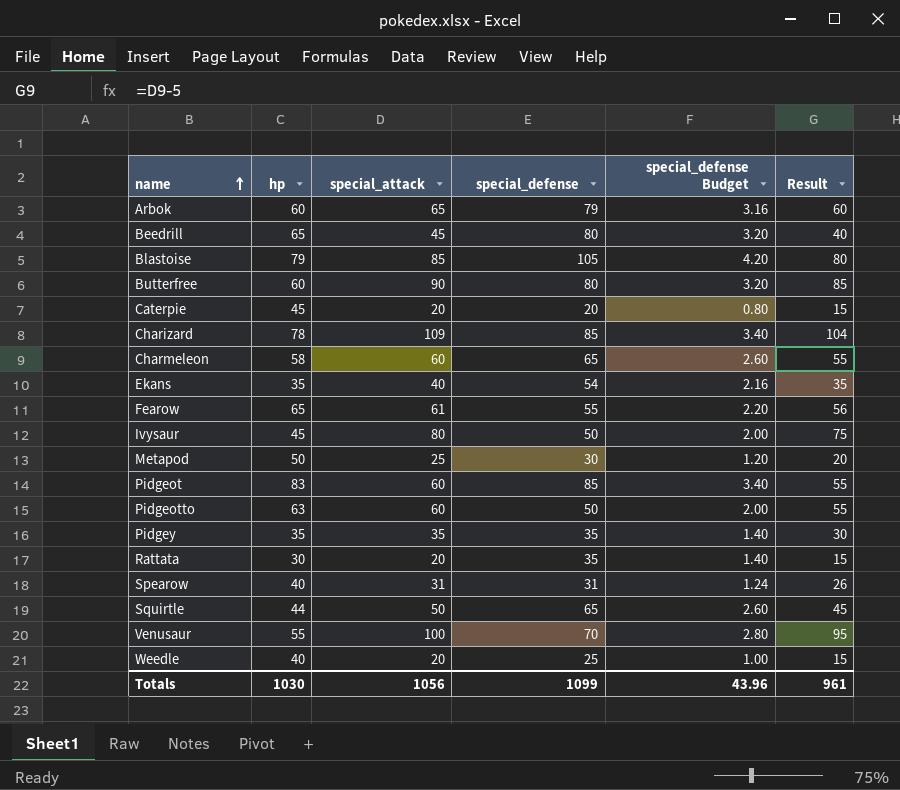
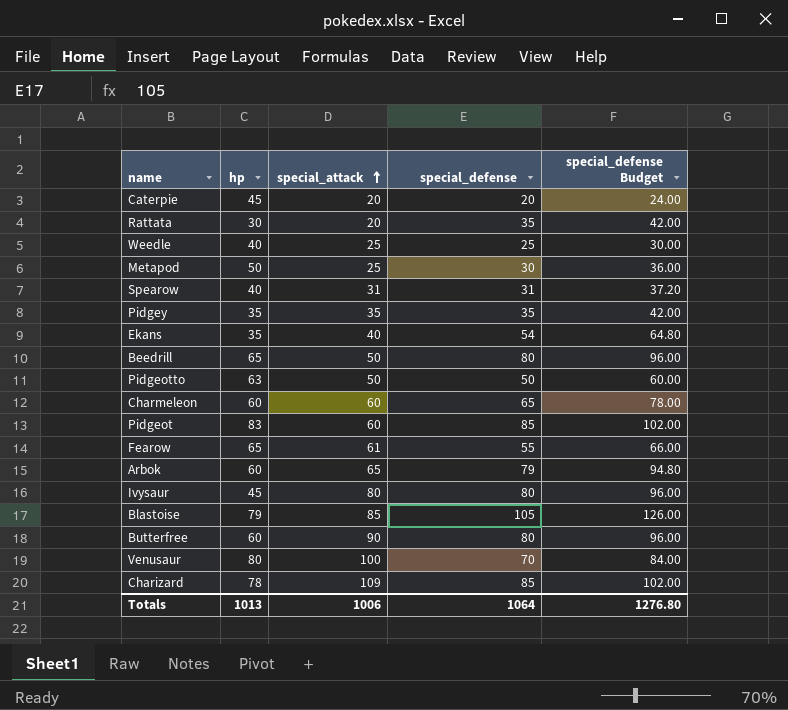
row order: name ascending -> special_attack ascending
column Result | formula: [special_attack] - 5 -> none
column special_defense Budget | formula: [special_defense] * 0.04 -> [special_defense] * 1.2
row Squirtle: 44 | 50 | 65 | 2.60 | 45 -> none
Weedle | special_attack: 20 -> 25
Beedrill | special_attack: 45 -> 50
Pidgeotto | special_attack: 60 -> 50
Charmeleon | hp: 58 -> 60
Ivysaur | special_defense: 50 -> 80
Venusaur | hp: 55 -> 80
Totals | hp: 1030 -> 1013
Totals | special_attack: 1056 -> 1006
Totals | special_defense: 1099 -> 1064
Totals | special_defense Budget: 43.96 -> 1276.80

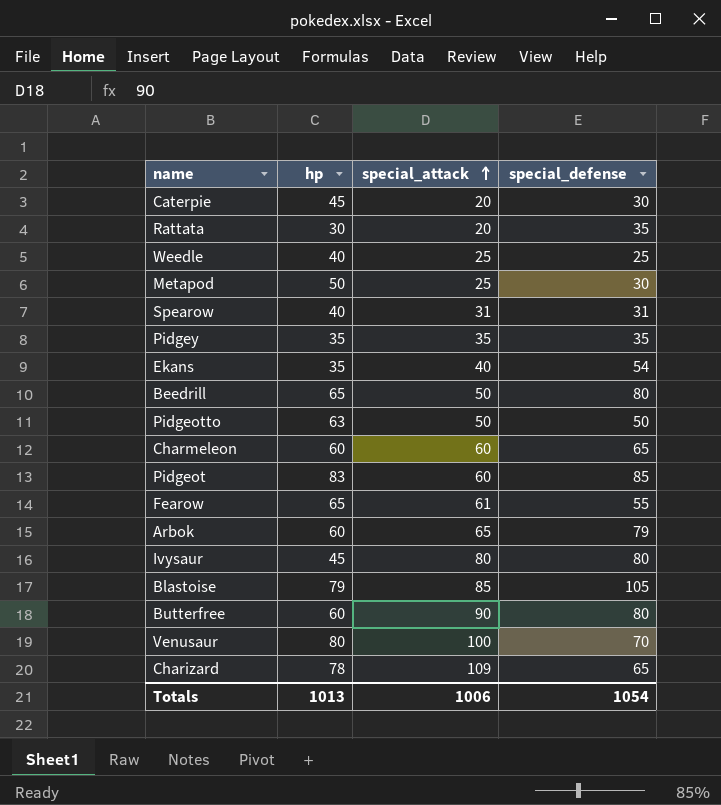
column special_defense Budget | formula: [special_defense] * 1.2 -> none
Caterpie | special_defense: 20 -> 30
Charizard | special_defense: 85 -> 65
Totals | special_defense: 1064 -> 1054

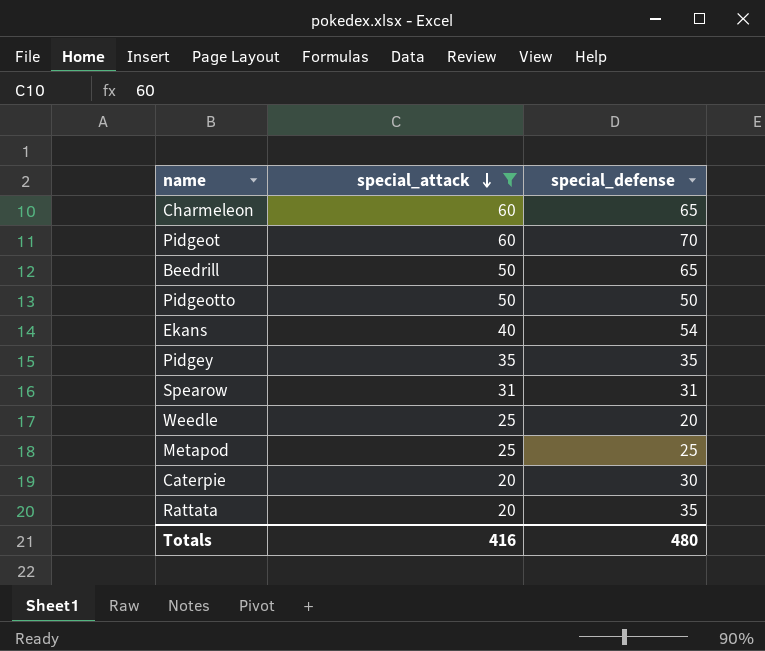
filter: none -> special_attack <= 60
row order: special_attack ascending -> special_attack descending
column hp | position: 2 -> none
Pidgeot | special_defense: 85 -> 70
Beedrill | special_defense: 80 -> 65
Weedle | special_defense: 25 -> 20
Metapod | special_defense: 30 -> 25
Totals | special_attack: 1006 -> 416
Totals | special_defense: 1054 -> 480

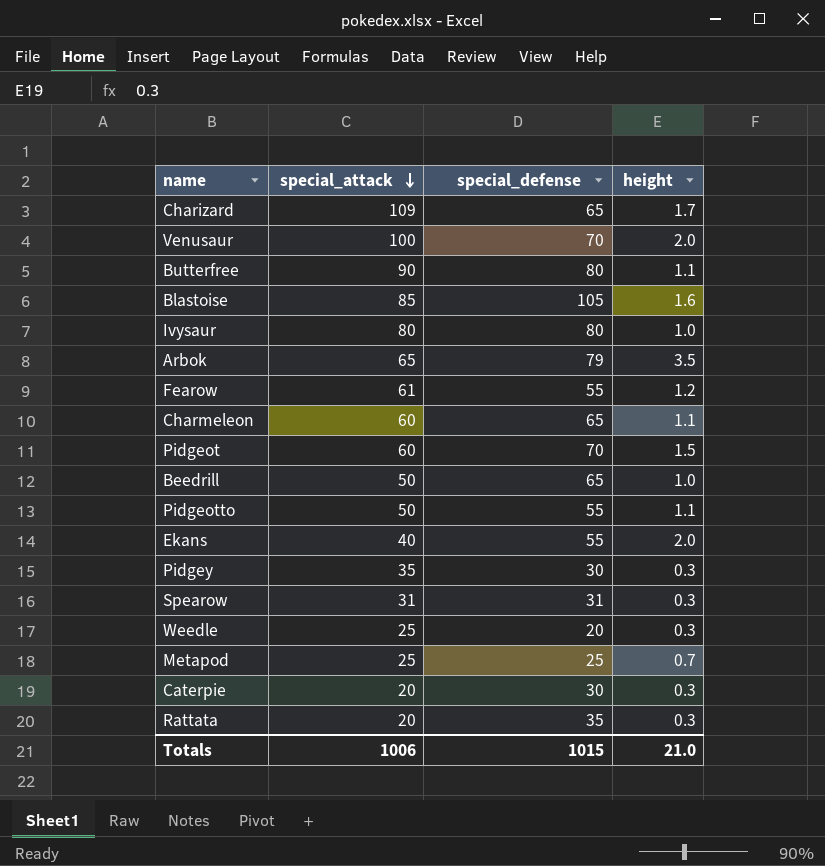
filter: special_attack <= 60 -> none
column height | position: none -> 4
Pidgeotto | special_defense: 50 -> 55
Ekans | special_defense: 54 -> 55
Pidgey | special_defense: 35 -> 30
Totals | special_attack: 416 -> 1006
Totals | special_defense: 480 -> 1015

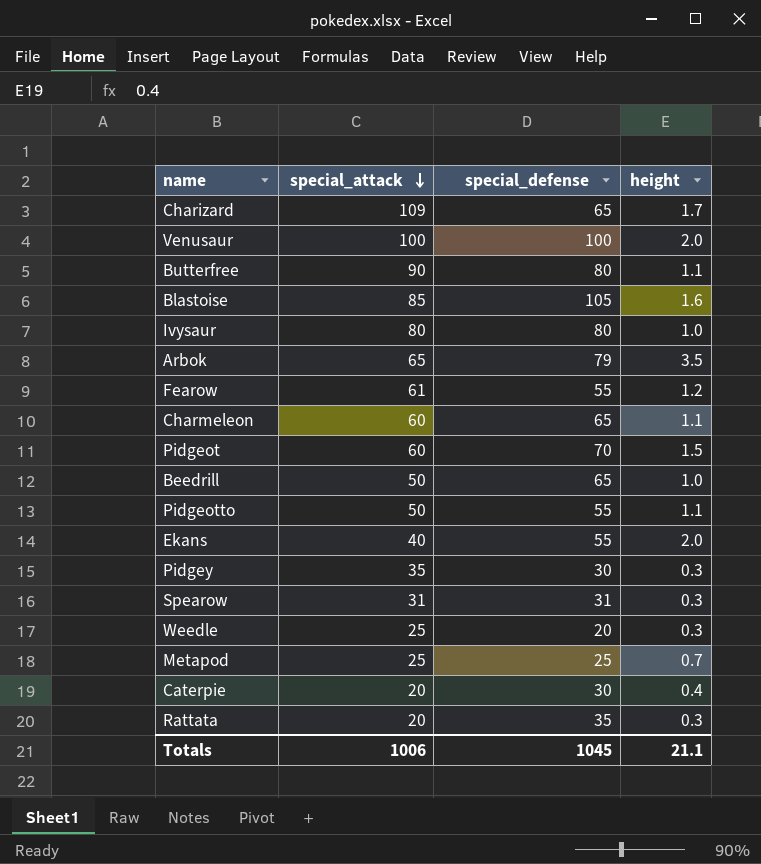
Venusaur | special_defense: 70 -> 100
Caterpie | height: 0.3 -> 0.4
Totals | special_defense: 1015 -> 1045
Totals | height: 21.0 -> 21.1

